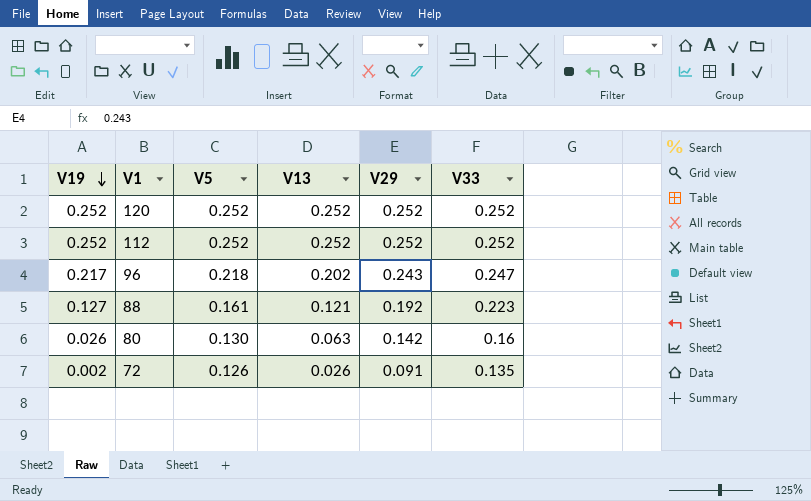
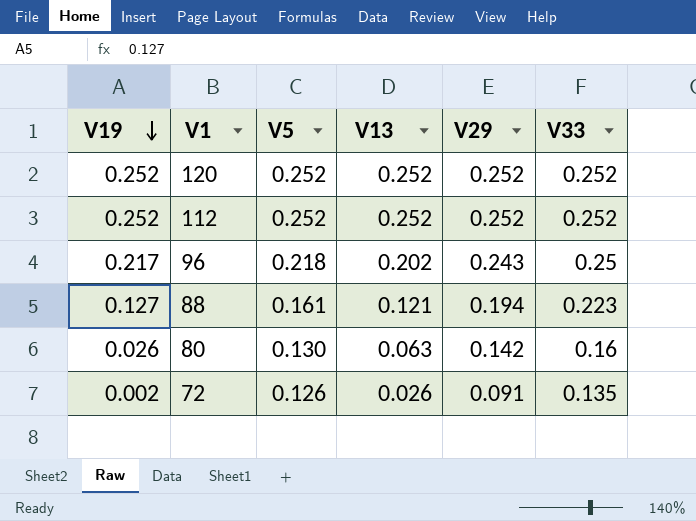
96 | V33: 0.247 -> 0.25
88 | V29: 0.192 -> 0.194

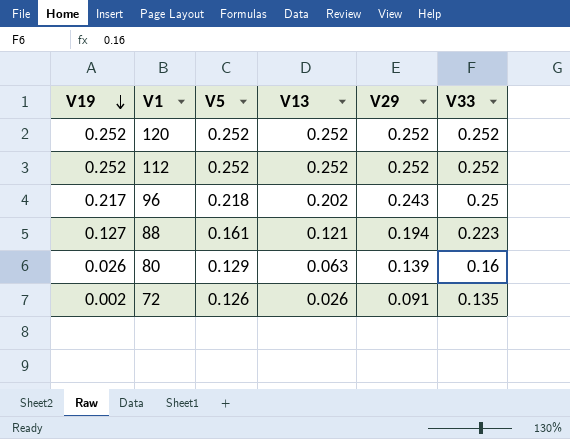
80 | V5: 0.130 -> 0.129
80 | V29: 0.142 -> 0.139

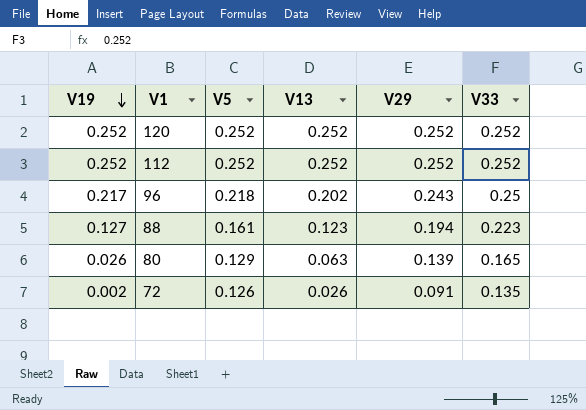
88 | V13: 0.121 -> 0.123
80 | V33: 0.16 -> 0.165

